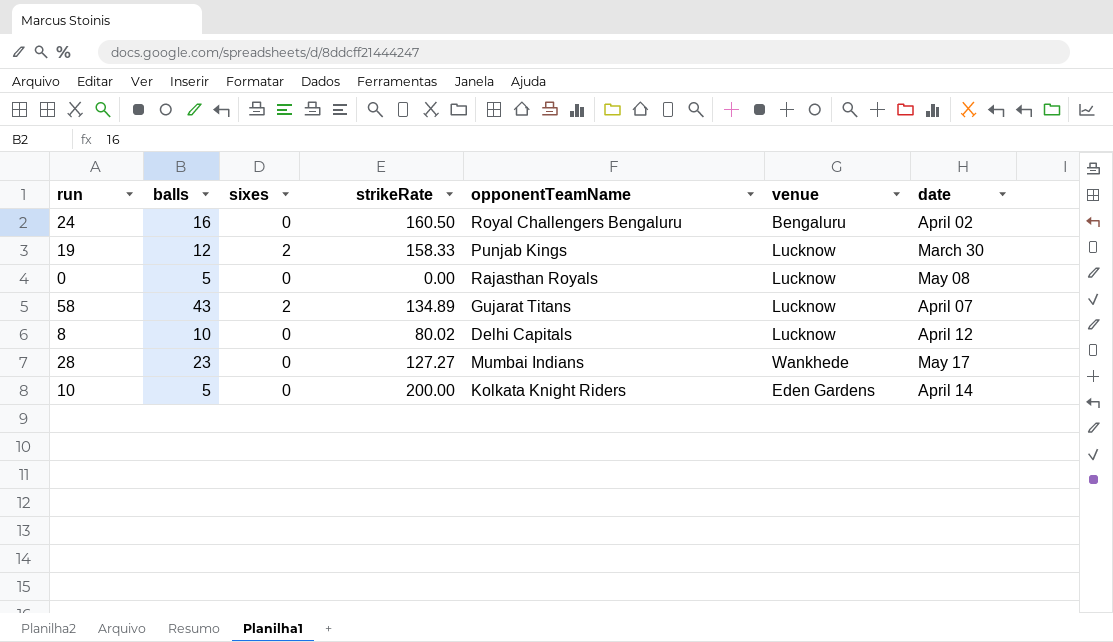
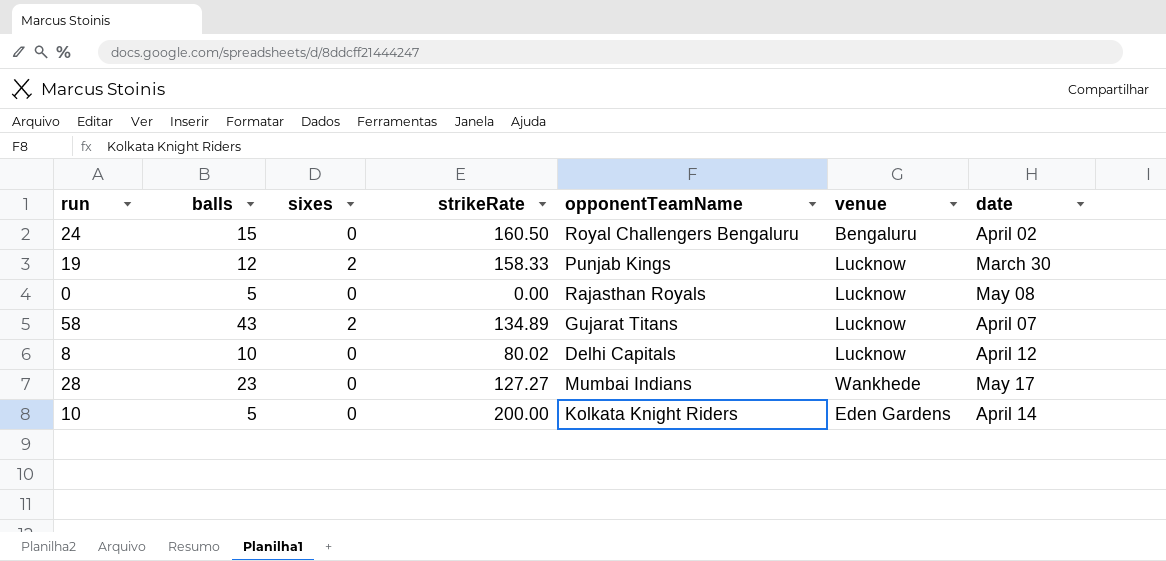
24 | balls: 16 -> 15

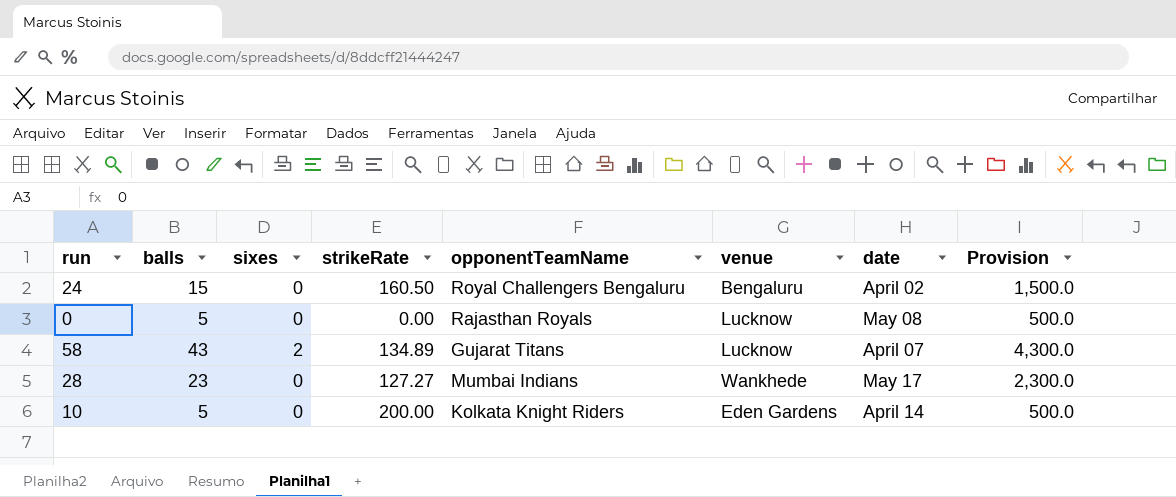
column Provision | formula: none -> [balls] * 100
row 19: 12 | 2 | 158.33 | Punjab Kings | Lucknow | March 30 -> none
row 8: 10 | 0 | 80.02 | Delhi Capitals | Lucknow | April 12 -> none

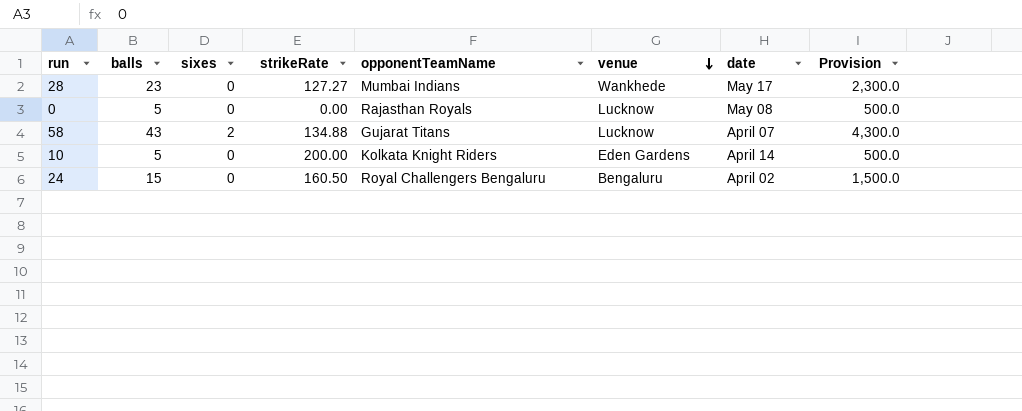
row order: none -> venue descending
58 | strikeRate: 134.89 -> 134.88

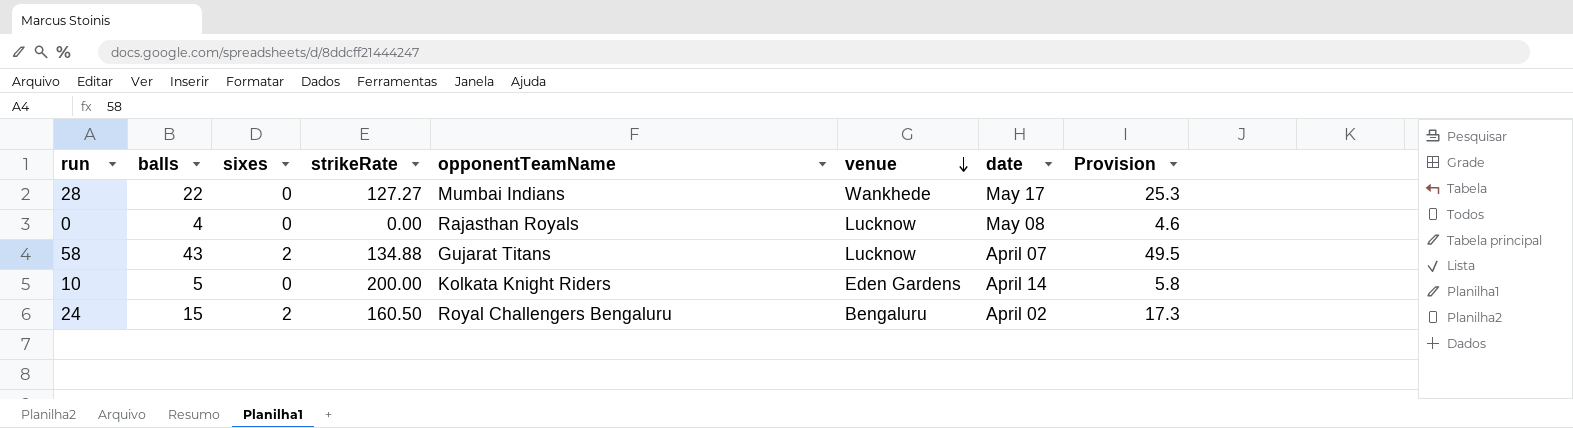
column Provision | formula: [balls] * 100 -> [balls] * 1.15
28 | balls: 23 -> 22
0 | balls: 5 -> 4
24 | sixes: 0 -> 2

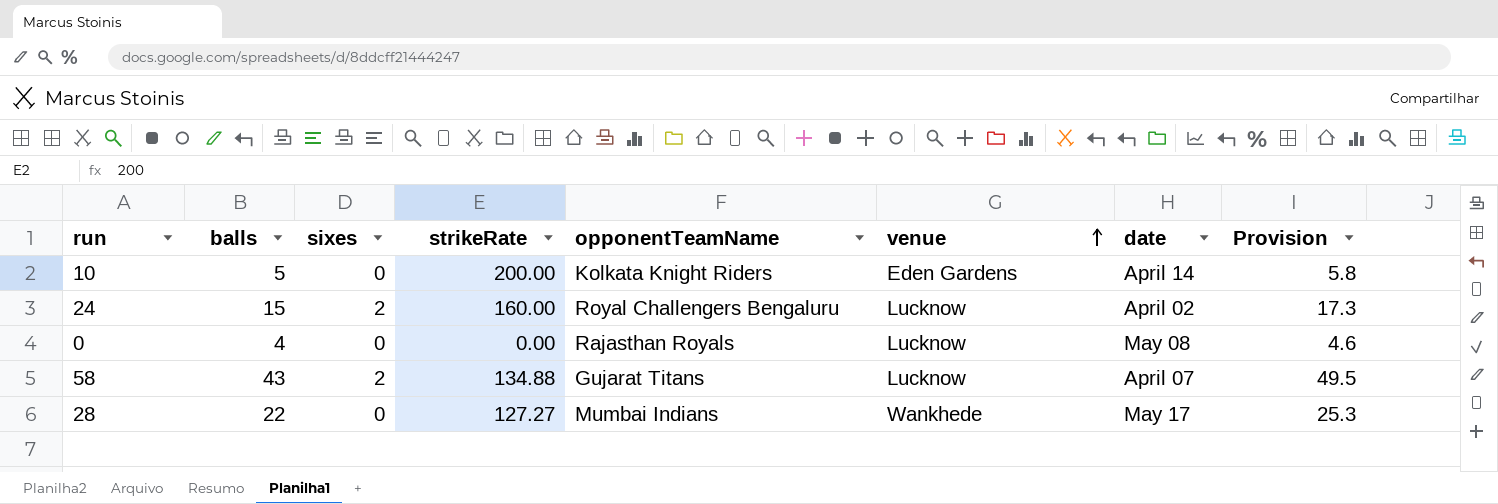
row order: venue descending -> venue ascending
24 | strikeRate: 160.50 -> 160.00
24 | venue: Bengaluru -> Lucknow

